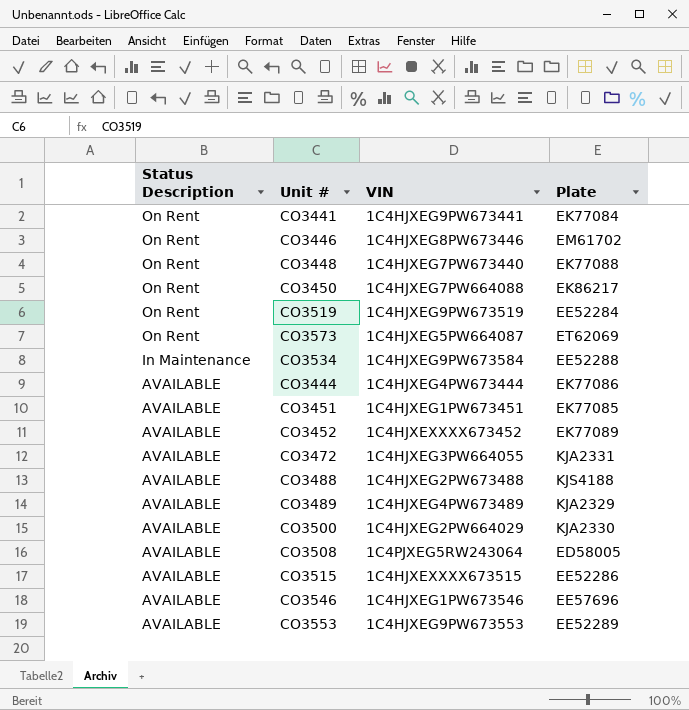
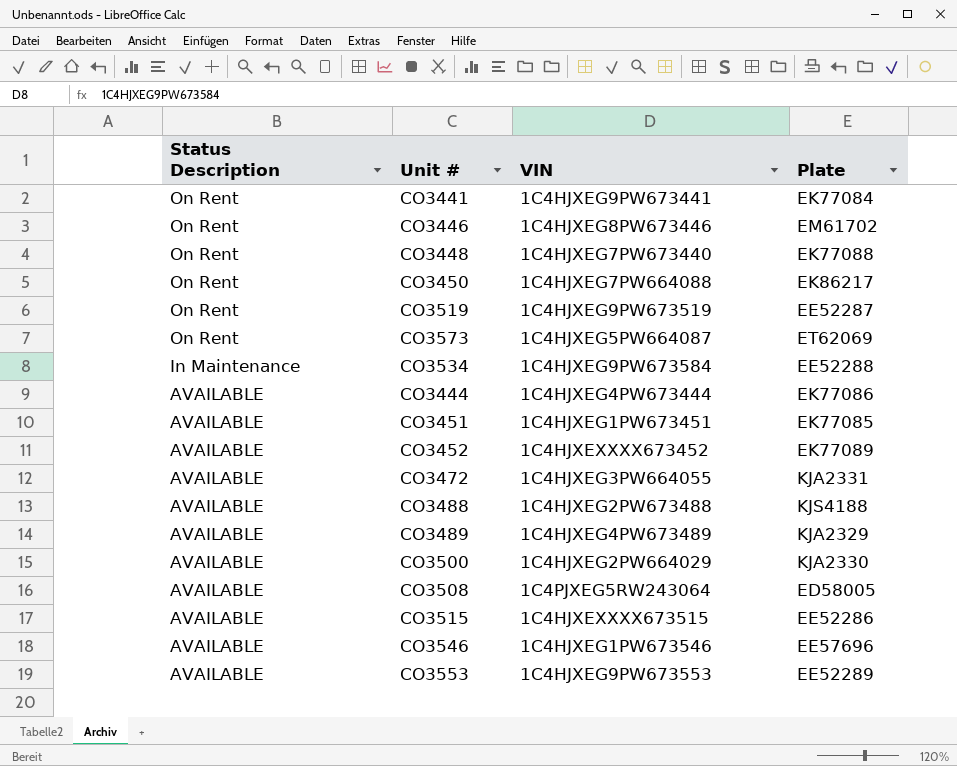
CO3519 | Plate: EE52284 -> EE52287

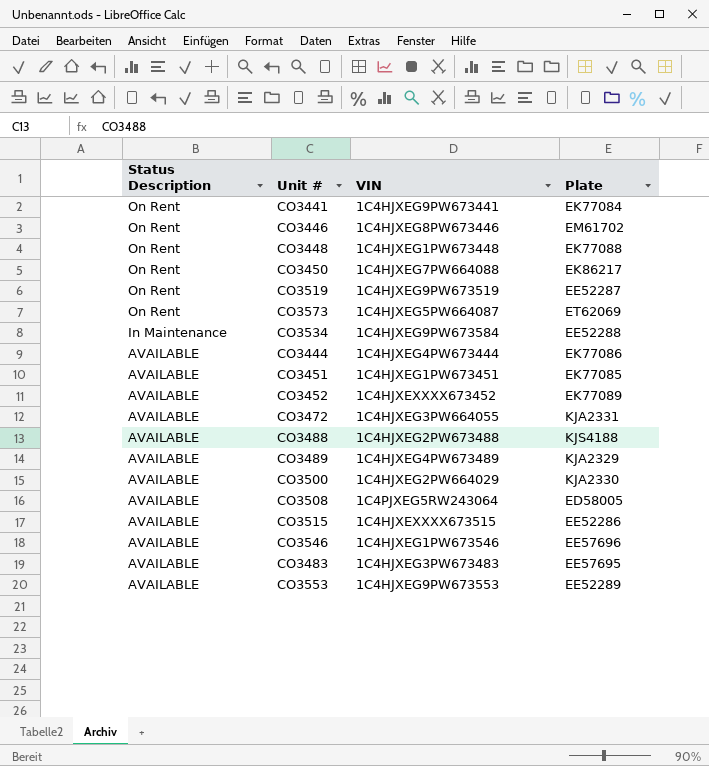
CO3448 | VIN: 1C4HJXEG7PW673440 -> 1C4HJXEG1PW673448
row CO3483: none -> AVAILABLE | 1C4HJXEG3PW673483 | EE57695

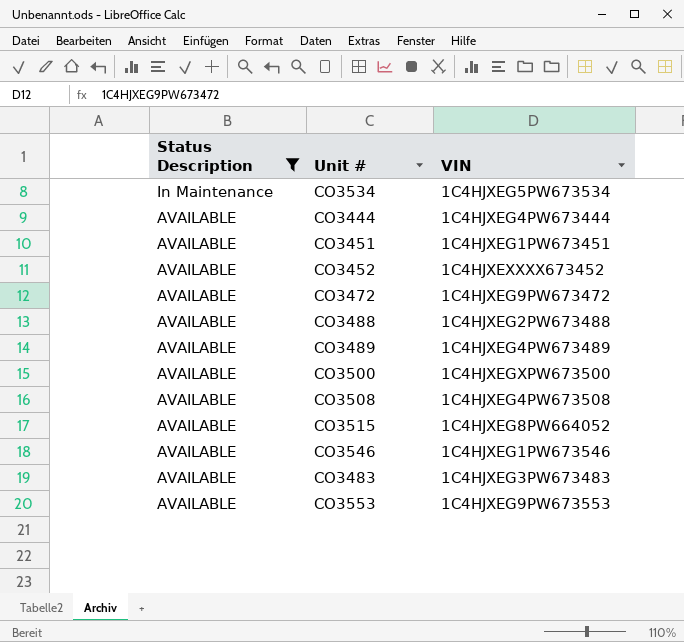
filter: none -> Status Description != On Rent
column Plate | position: 4 -> none
CO3534 | VIN: 1C4HJXEG9PW673584 -> 1C4HJXEG5PW673534
CO3472 | VIN: 1C4HJXEG3PW664055 -> 1C4HJXEG9PW673472
CO3500 | VIN: 1C4HJXEG2PW664029 -> 1C4HJXEGXPW673500
CO3508 | VIN: 1C4PJXEG5RW243064 -> 1C4HJXEG4PW673508
CO3515 | VIN: 1C4HJXEXXXX673515 -> 1C4HJXEG8PW664052

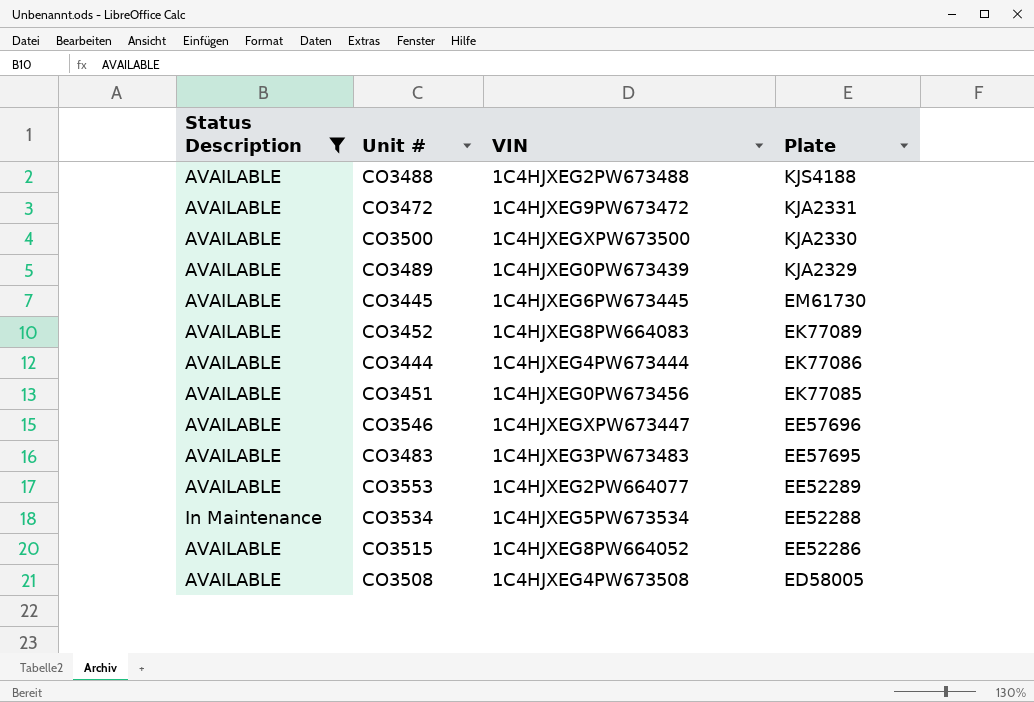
row order: Status Description descending -> Plate descending
column Plate | position: none -> 4
CO3489 | VIN: 1C4HJXEG4PW673489 -> 1C4HJXEG0PW673439
row CO3445: none -> AVAILABLE | 1C4HJXEG6PW673445 | EM61730
CO3452 | VIN: 1C4HJXEXXXX673452 -> 1C4HJXEG8PW664083
CO3451 | VIN: 1C4HJXEG1PW673451 -> 1C4HJXEG0PW673456
CO3546 | VIN: 1C4HJXEG1PW673546 -> 1C4HJXEGXPW673447
CO3553 | VIN: 1C4HJXEG9PW673553 -> 1C4HJXEG2PW664077

